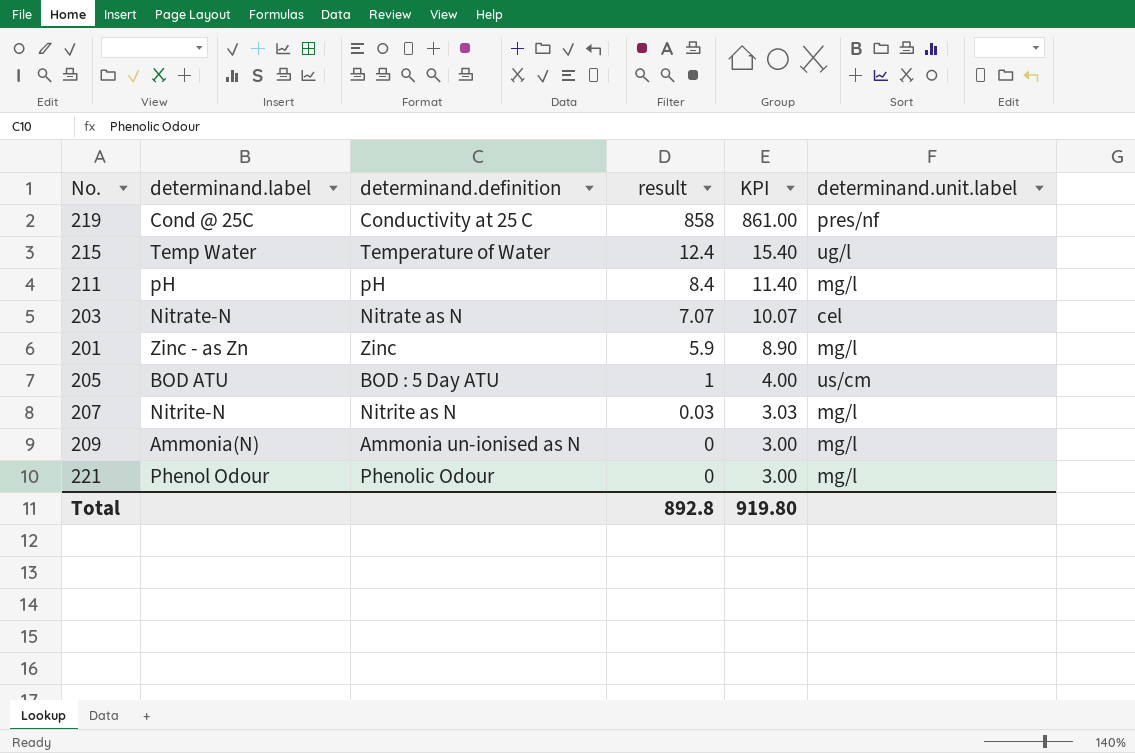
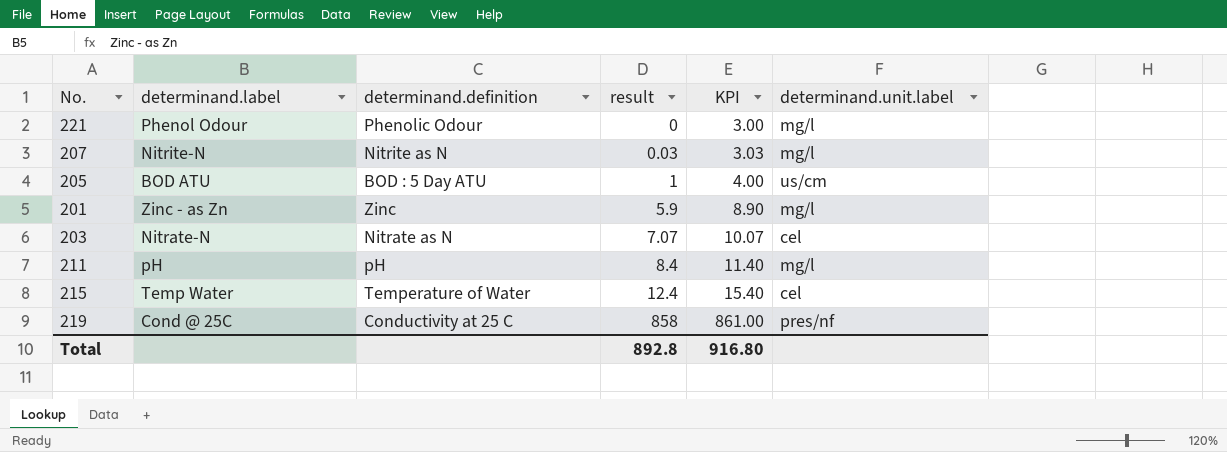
row order: result descending -> result ascending
row 209: Ammonia(N) | Ammonia un-ionised as N | 0 | 3.00 | mg/l -> none
215 | determinand.unit.label: ug/l -> cel
Total | KPI: 919.80 -> 916.80

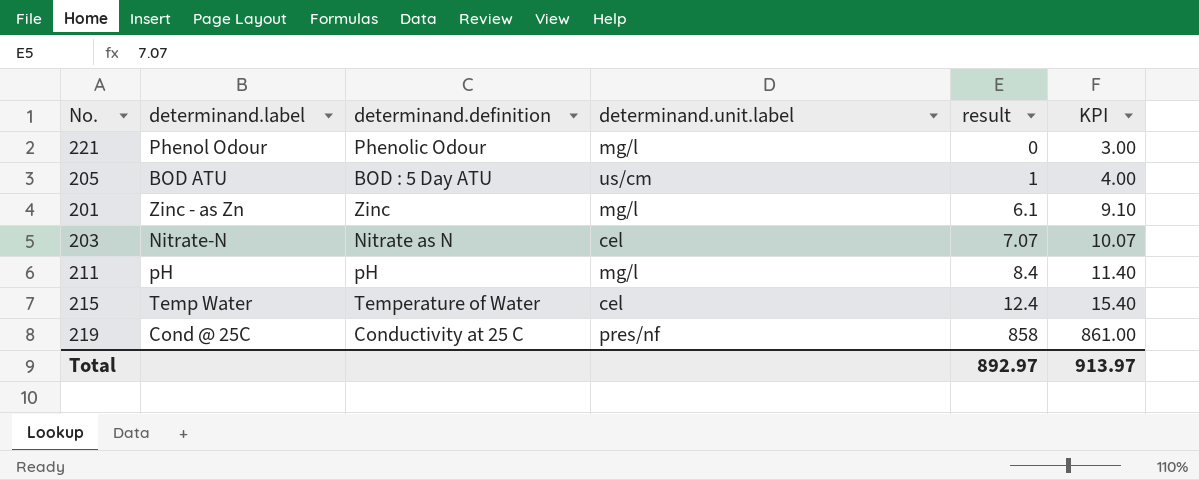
column determinand.unit.label | position: 6 -> 4
row 207: Nitrite-N | Nitrite as N | 0.03 | 3.03 | mg/l -> none
201 | result: 5.9 -> 6.1
201 | KPI: 8.90 -> 9.10
Total | result: 892.8 -> 892.97
Total | KPI: 916.80 -> 913.97

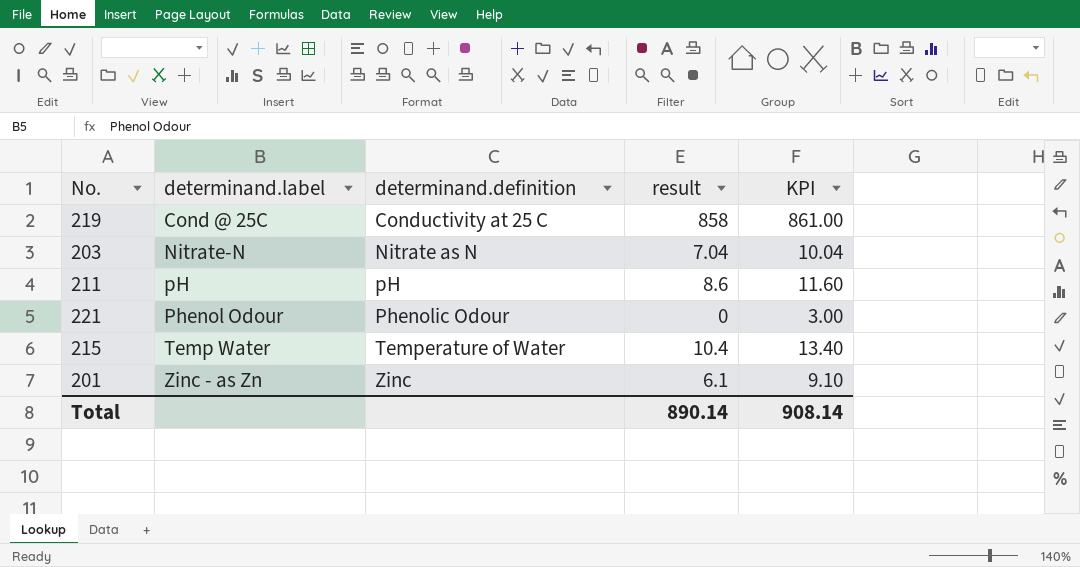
row order: result ascending -> determinand.label ascending
column determinand.unit.label | position: 4 -> none
row 205: BOD ATU | BOD : 5 Day ATU | us/cm | 1 | 4.00 -> none
203 | result: 7.07 -> 7.04
203 | KPI: 10.07 -> 10.04
211 | result: 8.4 -> 8.6
211 | KPI: 11.40 -> 11.60
215 | result: 12.4 -> 10.4
215 | KPI: 15.40 -> 13.40
Total | result: 892.97 -> 890.14
Total | KPI: 913.97 -> 908.14

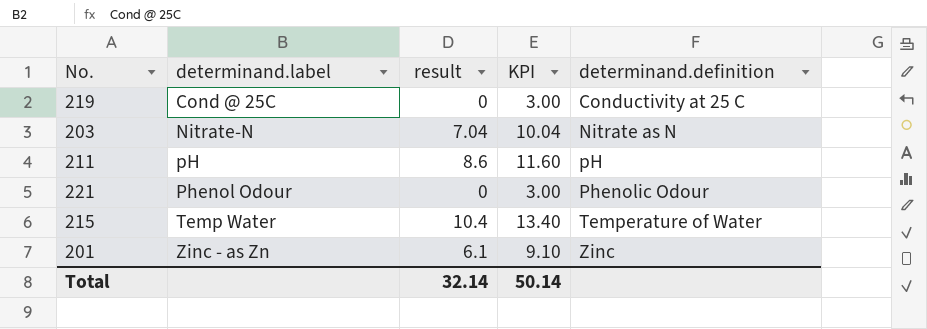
column determinand.definition | position: 3 -> 5
219 | result: 858 -> 0
219 | KPI: 861.00 -> 3.00
Total | result: 890.14 -> 32.14
Total | KPI: 908.14 -> 50.14

